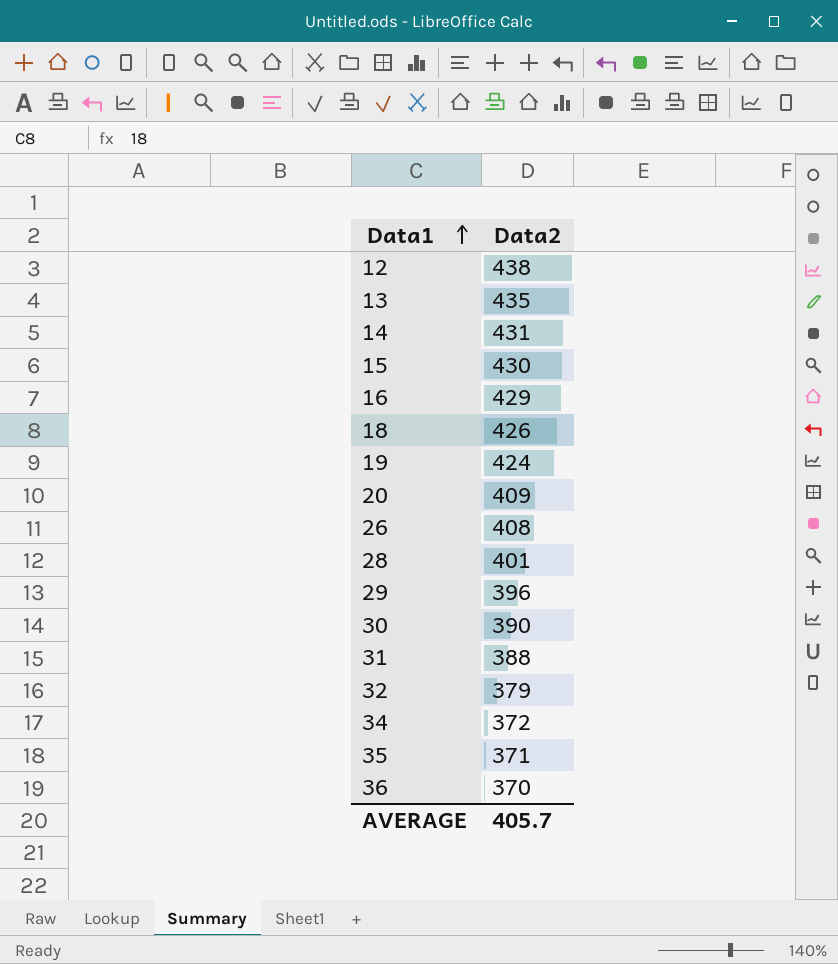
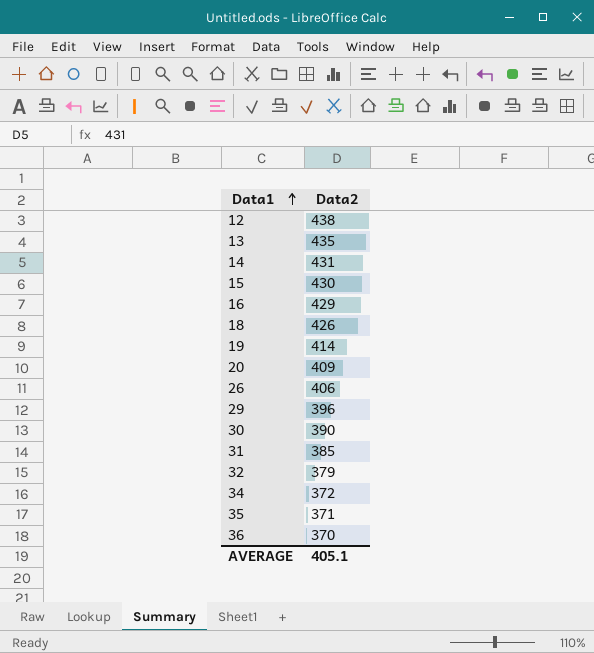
row 28: 401 -> none
19 | Data2: 424 -> 414
26 | Data2: 408 -> 406
31 | Data2: 388 -> 385
AVERAGE | Data2: 405.7 -> 405.1

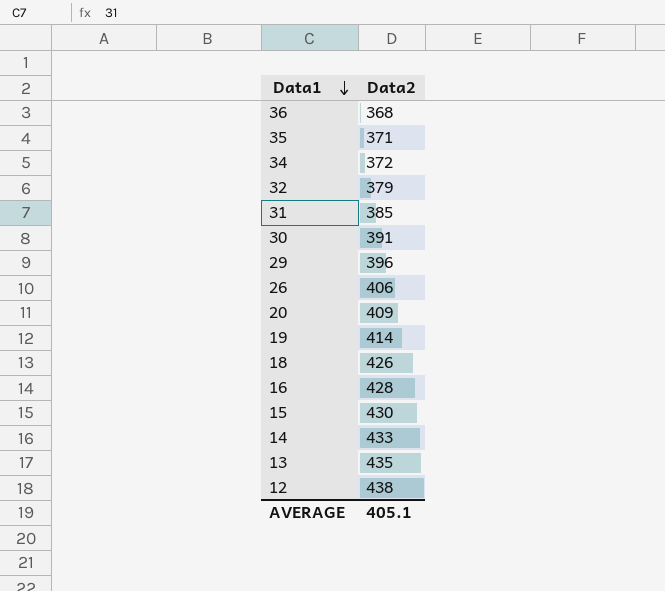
row order: Data1 ascending -> Data1 descending
36 | Data2: 370 -> 368
30 | Data2: 390 -> 391
16 | Data2: 429 -> 428
14 | Data2: 431 -> 433

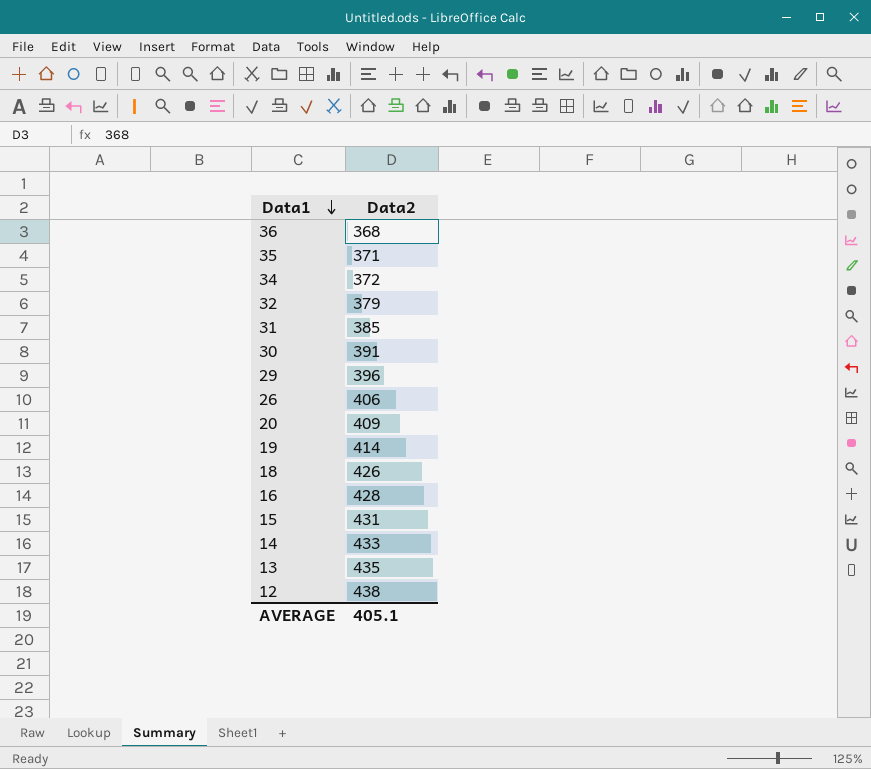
15 | Data2: 430 -> 431

